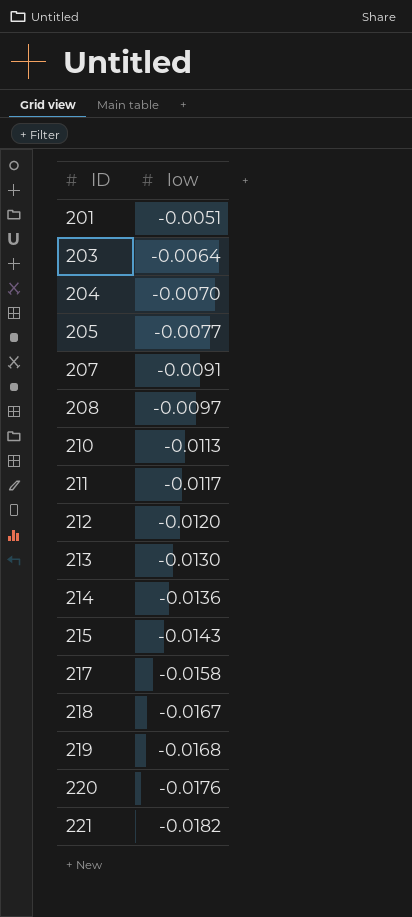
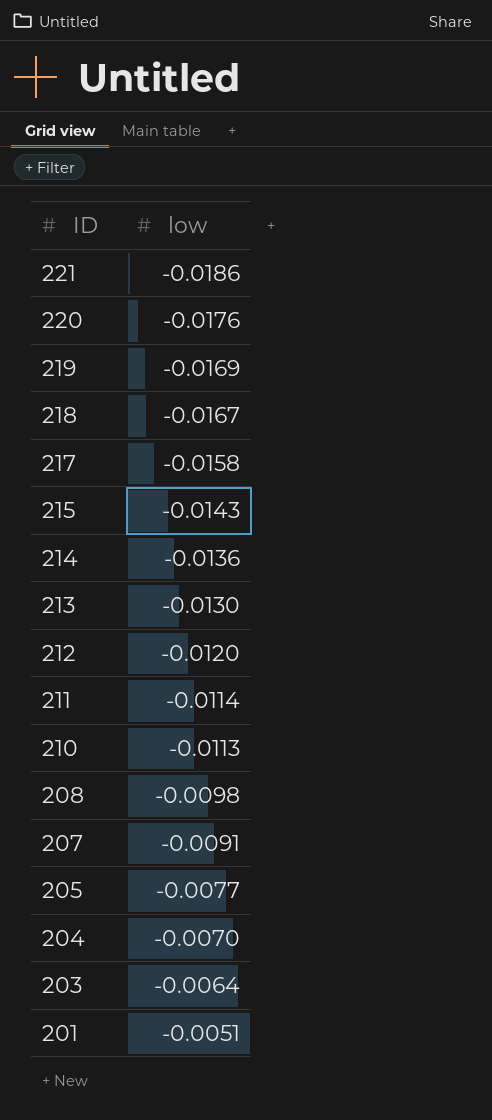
row order: ID ascending -> ID descending
221 | low: -0.0182 -> -0.0186
219 | low: -0.0168 -> -0.0169
211 | low: -0.0117 -> -0.0114
208 | low: -0.0097 -> -0.0098

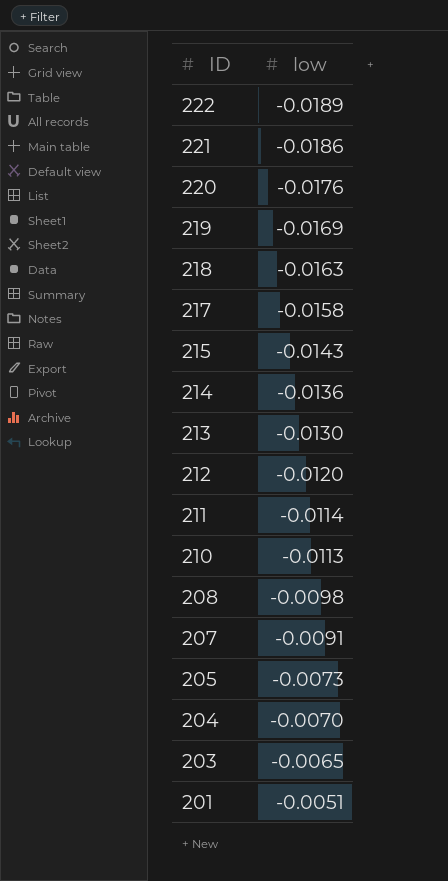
row 222: none -> -0.0189
218 | low: -0.0167 -> -0.0163
205 | low: -0.0077 -> -0.0073
203 | low: -0.0064 -> -0.0065

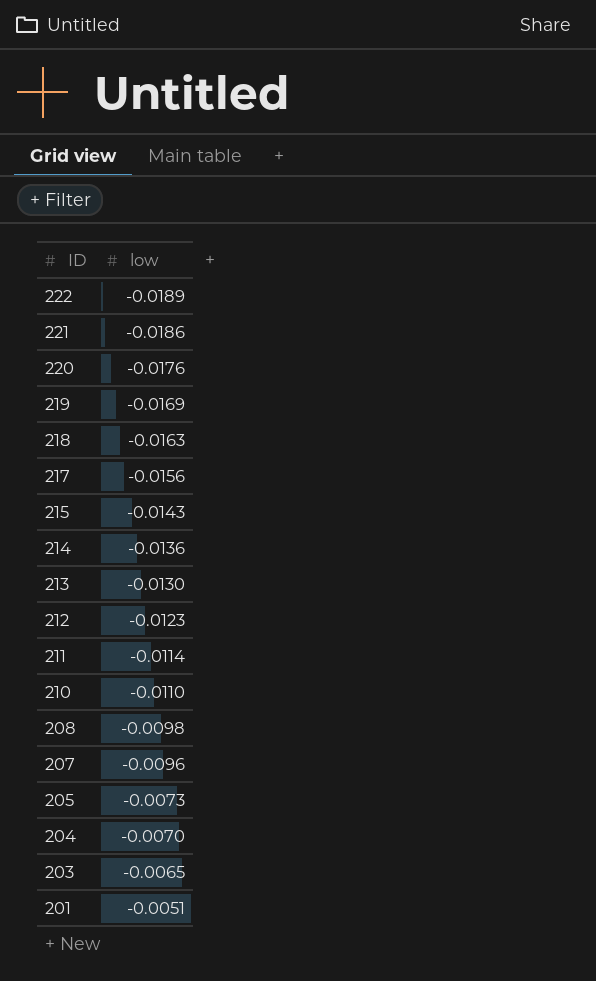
217 | low: -0.0158 -> -0.0156
212 | low: -0.0120 -> -0.0123
210 | low: -0.0113 -> -0.0110
207 | low: -0.0091 -> -0.0096

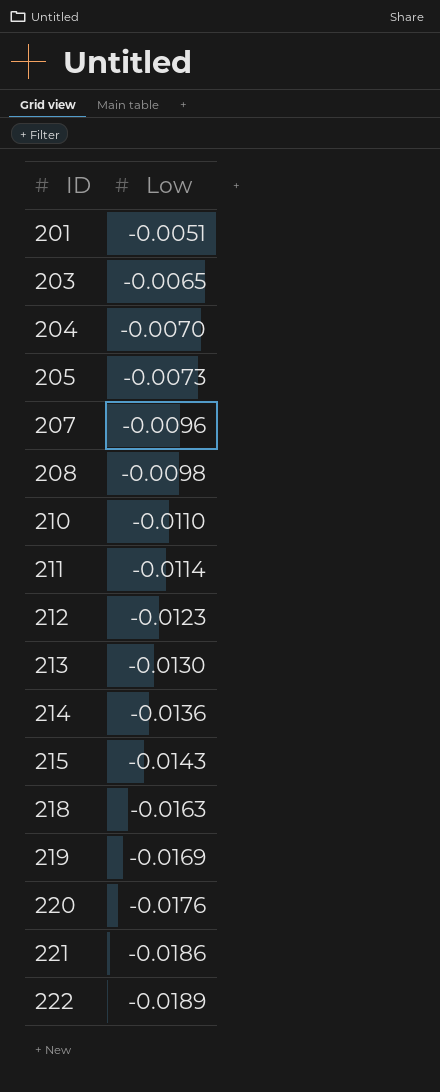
row order: ID descending -> ID ascending
column name: low -> Low
row 217: -0.0156 -> none

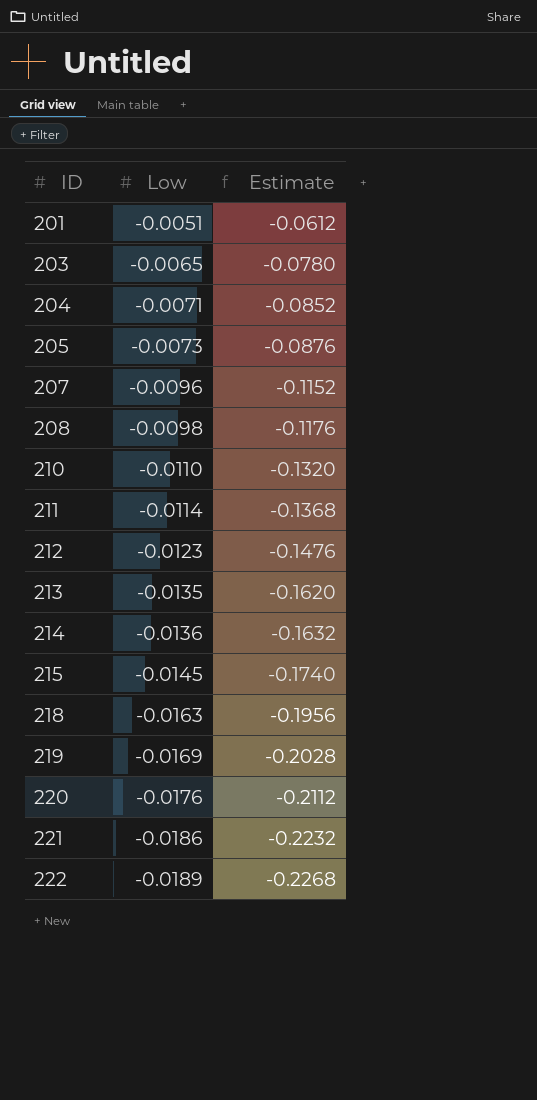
column Estimate | formula: none -> [Low] * 12
204 | Low: -0.0070 -> -0.0071
213 | Low: -0.0130 -> -0.0135
215 | Low: -0.0143 -> -0.0145

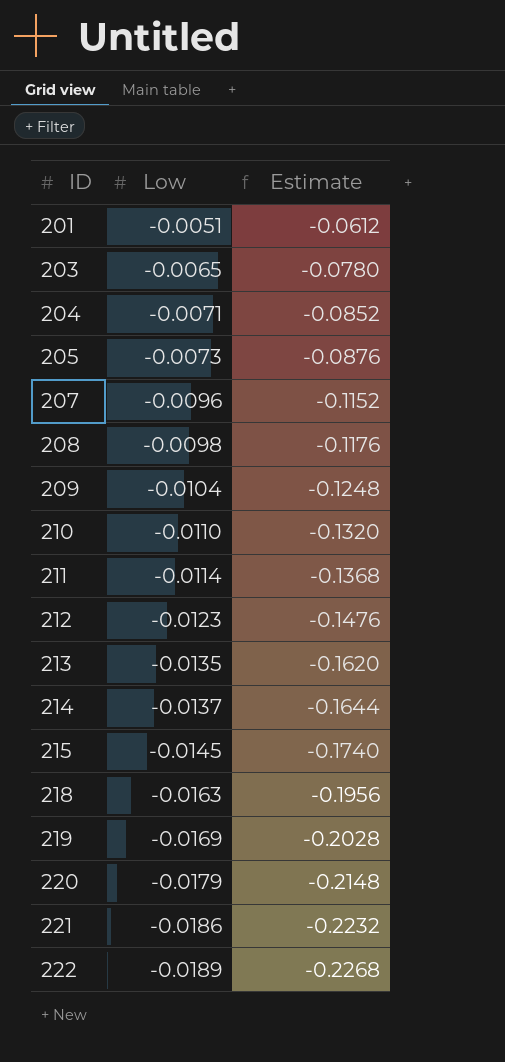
row 209: none -> -0.0104 | -0.1248
214 | Low: -0.0136 -> -0.0137
214 | Estimate: -0.1632 -> -0.1644
220 | Low: -0.0176 -> -0.0179
220 | Estimate: -0.2112 -> -0.2148

